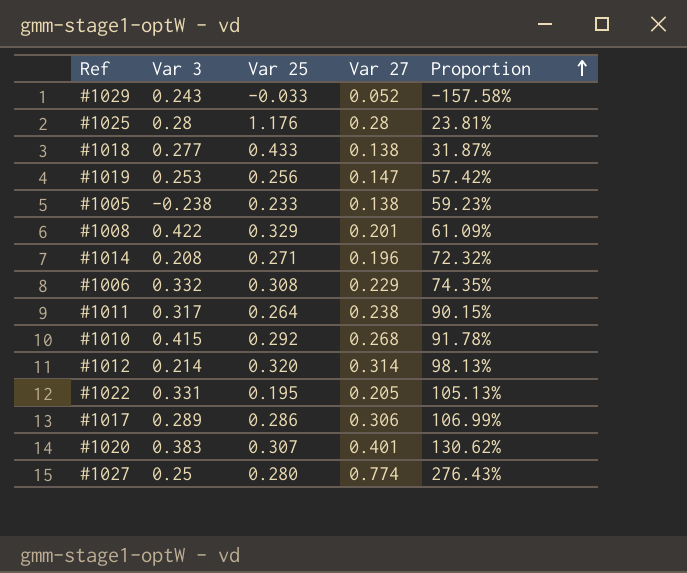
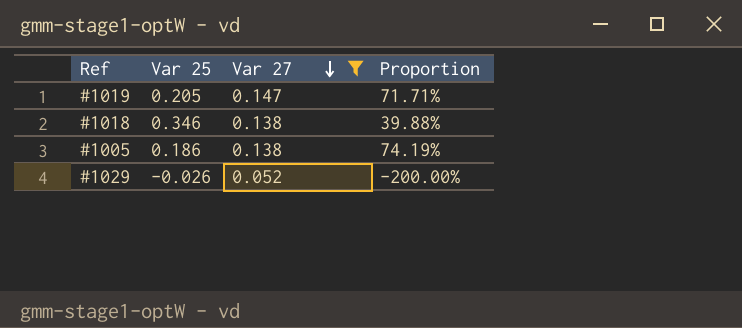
filter: none -> Var 27 <= 0.147
row order: Proportion ascending -> Var 27 descending
column Var 3 | position: 2 -> none
#1019 | Var 25: 0.256 -> 0.205
#1019 | Proportion: 57.42% -> 71.71%
#1018 | Var 25: 0.433 -> 0.346
#1018 | Proportion: 31.87% -> 39.88%
#1005 | Var 25: 0.233 -> 0.186
#1005 | Proportion: 59.23% -> 74.19%
#1029 | Var 25: -0.033 -> -0.026
#1029 | Proportion: -157.58% -> -200.00%

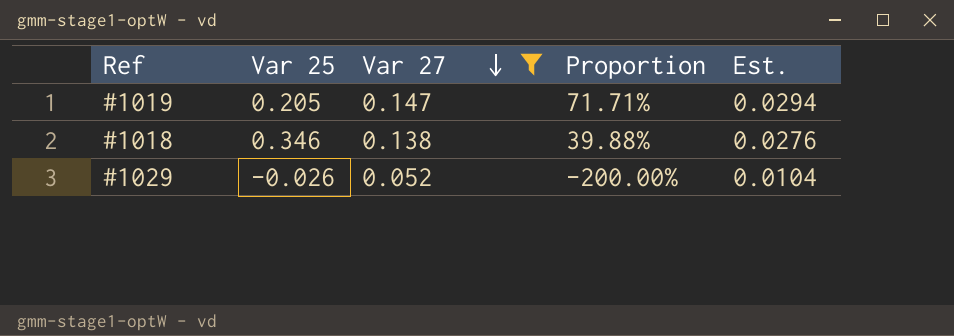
column Est. | formula: none -> [Var 27] * 0.2
row #1005: 0.186 | 0.138 | 74.19% -> none

